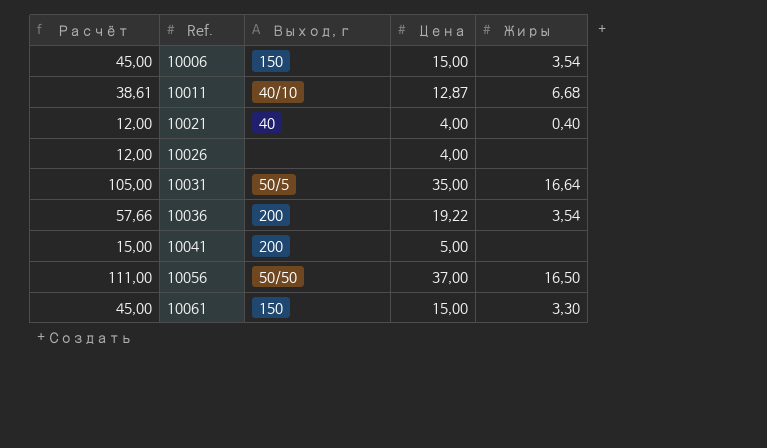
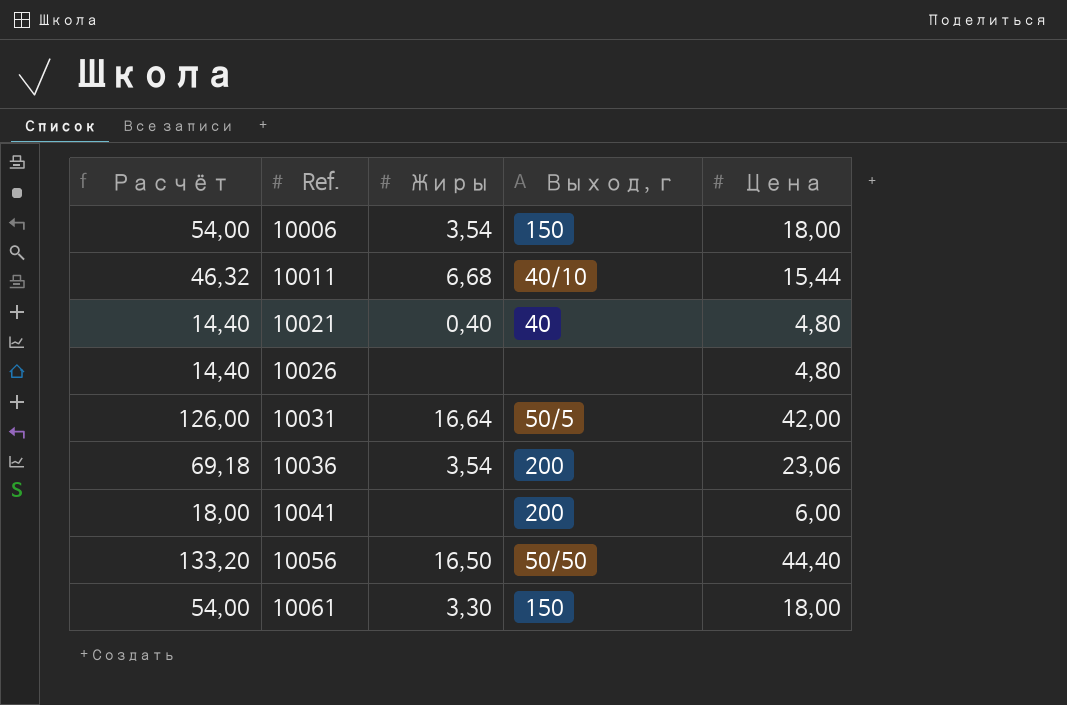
column Жиры | position: 5 -> 3
10006 | Расчёт: 45,00 -> 54,00
10006 | Цена: 15,00 -> 18,00
10011 | Расчёт: 38,61 -> 46,32
10011 | Цена: 12,87 -> 15,44
10021 | Расчёт: 12,00 -> 14,40
10021 | Цена: 4,00 -> 4,80
10026 | Расчёт: 12,00 -> 14,40
10026 | Цена: 4,00 -> 4,80
10031 | Расчёт: 105,00 -> 126,00
10031 | Цена: 35,00 -> 42,00
10036 | Расчёт: 57,66 -> 69,18
10036 | Цена: 19,22 -> 23,06
10041 | Расчёт: 15,00 -> 18,00
10041 | Цена: 5,00 -> 6,00
10056 | Расчёт: 111,00 -> 133,20
10056 | Цена: 37,00 -> 44,40
10061 | Расчёт: 45,00 -> 54,00
10061 | Цена: 15,00 -> 18,00

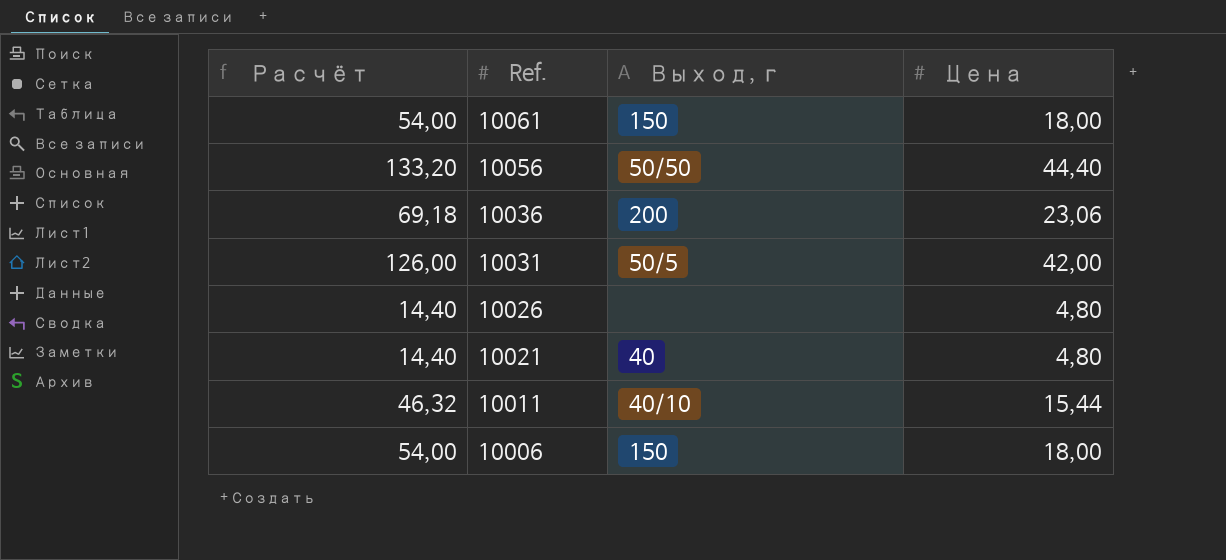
row order: Ref. ascending -> Ref. descending
column Жиры | position: 3 -> none
row 10041: 18,00 | none | 200 | 6,00 -> none

